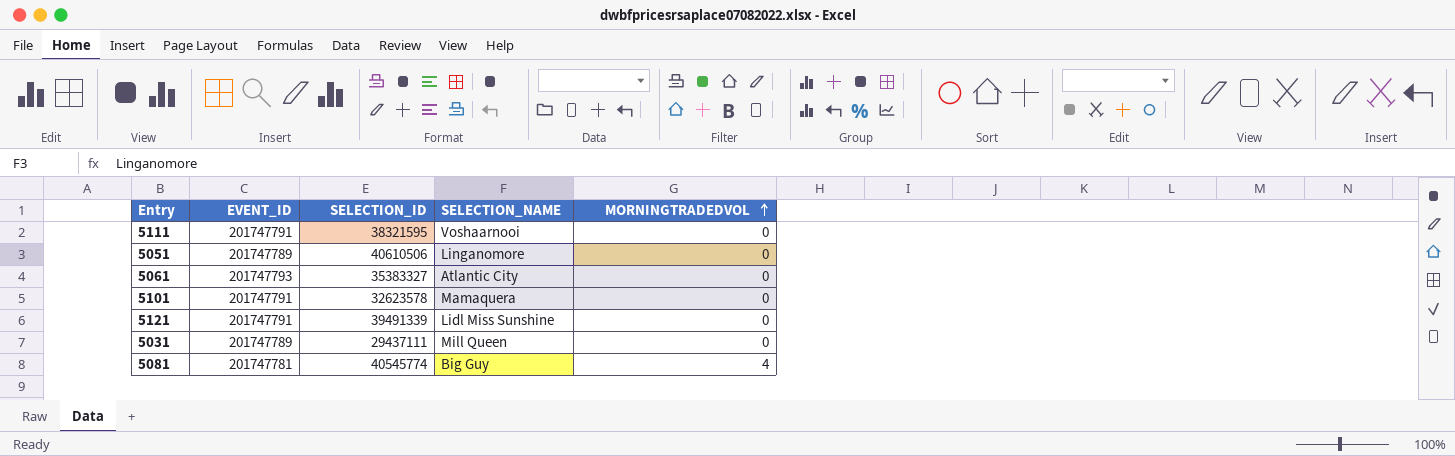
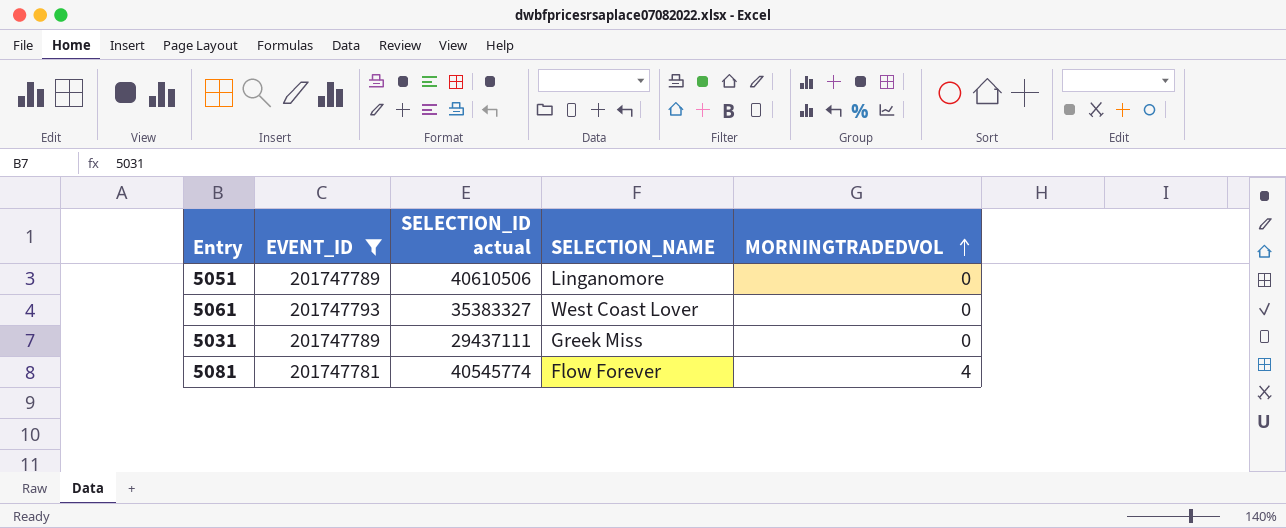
filter: none -> EVENT_ID != 201747791
column name: SELECTION_ID -> SELECTION_ID actual
5061 | SELECTION_NAME: Atlantic City -> West Coast Lover
5031 | SELECTION_NAME: Mill Queen -> Greek Miss
5081 | SELECTION_NAME: Big Guy -> Flow Forever

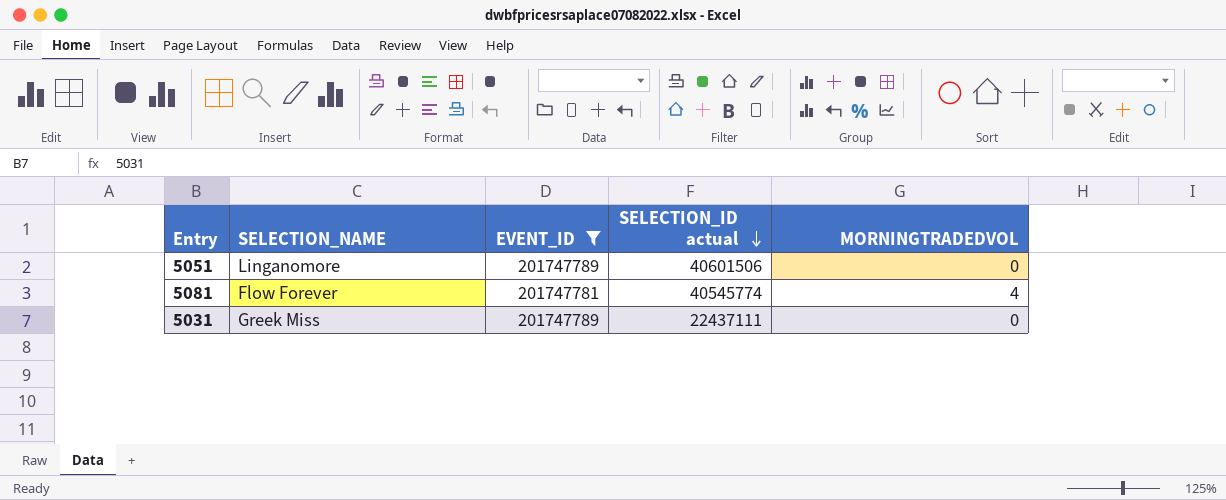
row order: MORNINGTRADEDVOL ascending -> SELECTION_ID actual descending
column SELECTION_NAME | position: 4 -> 2
row 5061: 201747793 | 35383327 | West Coast Lover | 0 -> none
5051 | SELECTION_ID actual: 40610506 -> 40601506
5031 | SELECTION_ID actual: 29437111 -> 22437111

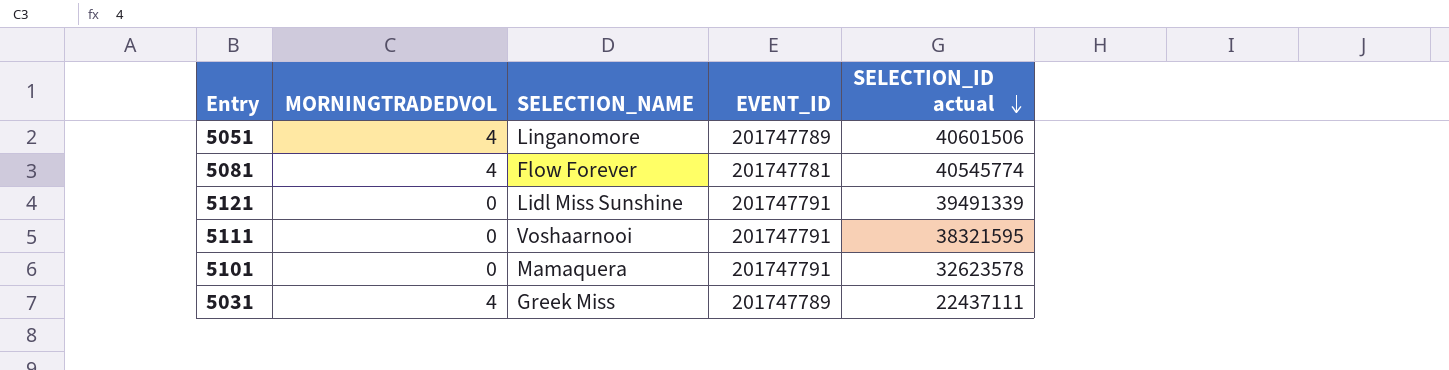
filter: EVENT_ID != 201747791 -> none
column MORNINGTRADEDVOL | position: 5 -> 2
5051 | MORNINGTRADEDVOL: 0 -> 4
5031 | MORNINGTRADEDVOL: 0 -> 4

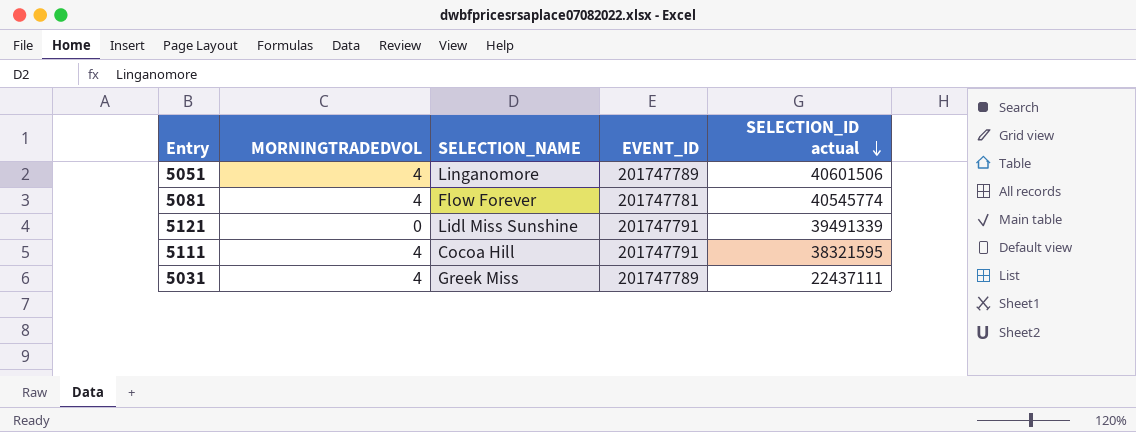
row 5101: 0 | Mamaquera | 201747791 | 32623578 -> none
5111 | MORNINGTRADEDVOL: 0 -> 4
5111 | SELECTION_NAME: Voshaarnooi -> Cocoa Hill

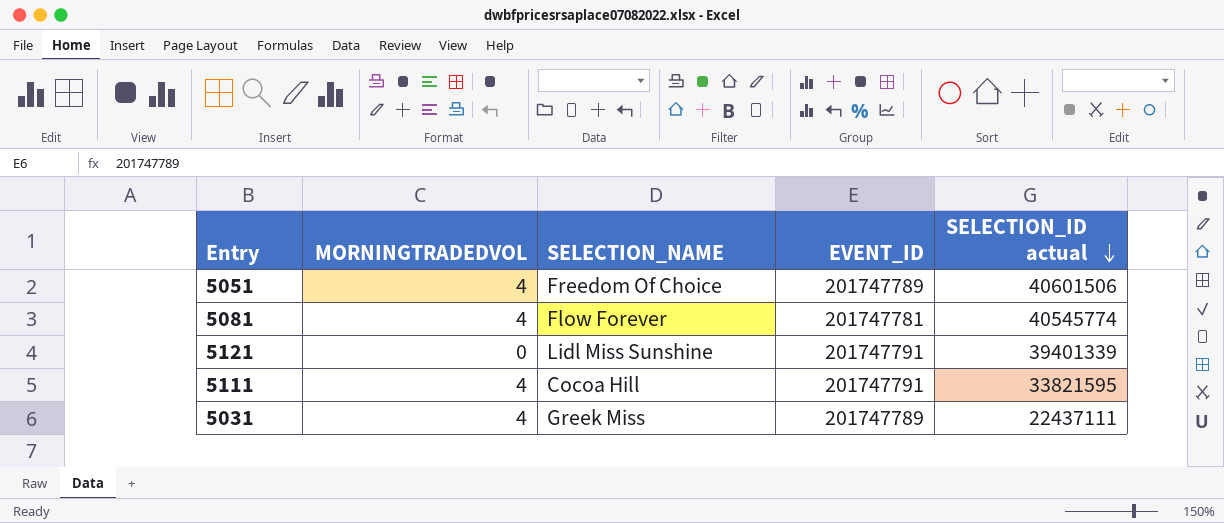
5051 | SELECTION_NAME: Linganomore -> Freedom Of Choice
5121 | SELECTION_ID actual: 39491339 -> 39401339
5111 | SELECTION_ID actual: 38321595 -> 33821595

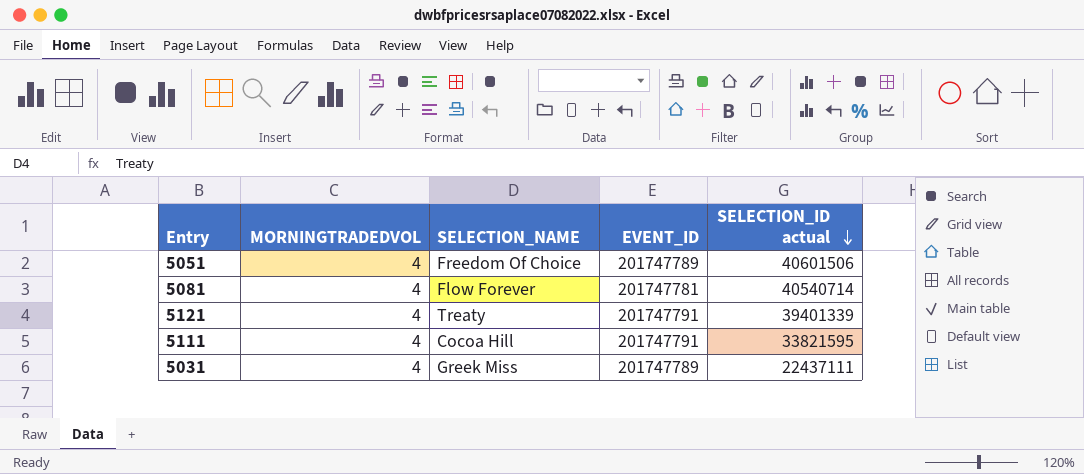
5081 | SELECTION_ID actual: 40545774 -> 40540714
5121 | MORNINGTRADEDVOL: 0 -> 4
5121 | SELECTION_NAME: Lidl Miss Sunshine -> Treaty

